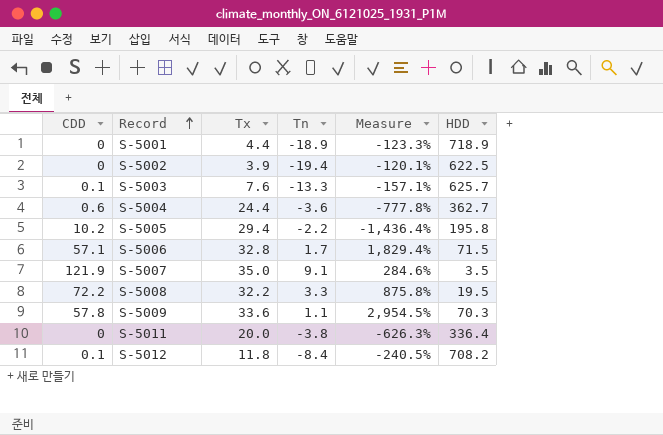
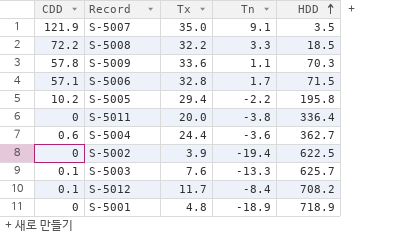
row order: Record ascending -> HDD ascending
column Measure | formula: ([Tx] - [Tn]) / [Tn] -> none
S-5008 | HDD: 19.5 -> 18.5
S-5012 | Tx: 11.8 -> 11.7
S-5001 | Tx: 4.4 -> 4.8

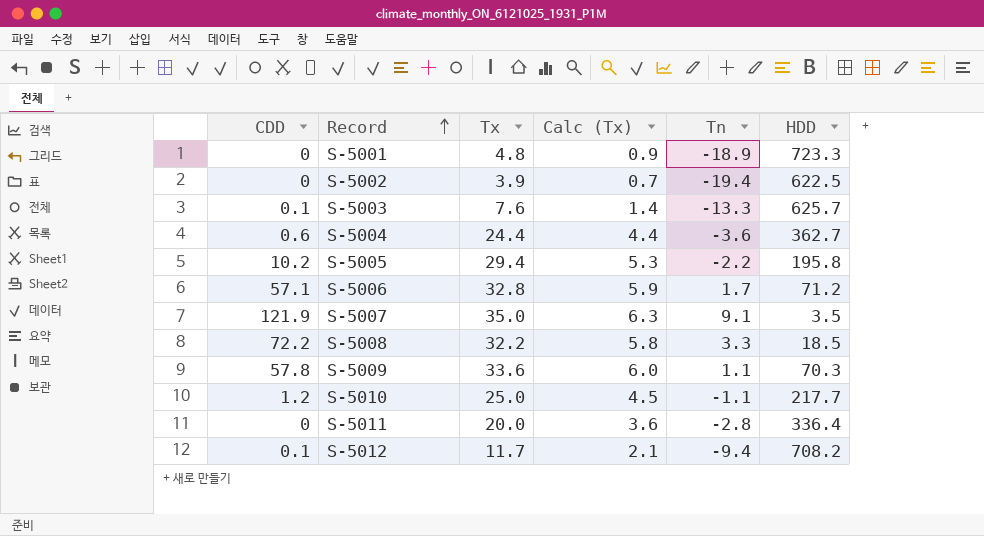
row order: HDD ascending -> Record ascending
column Calc (Tx) | formula: none -> [Tx] * 0.18
S-5001 | HDD: 718.9 -> 723.3
S-5006 | HDD: 71.5 -> 71.2
row S-5010: none -> 1.2 | 25.0 | 4.5 | -1.1 | 217.7
S-5011 | Tn: -3.8 -> -2.8
S-5012 | Tn: -8.4 -> -9.4

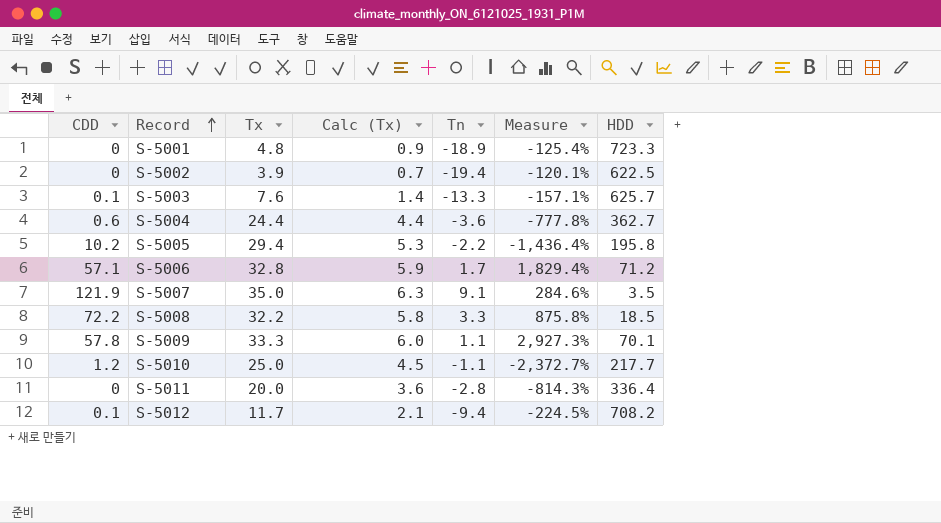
column Measure | formula: none -> ([Tx] - [Tn]) / [Tn]
S-5009 | Tx: 33.6 -> 33.3
S-5009 | HDD: 70.3 -> 70.1

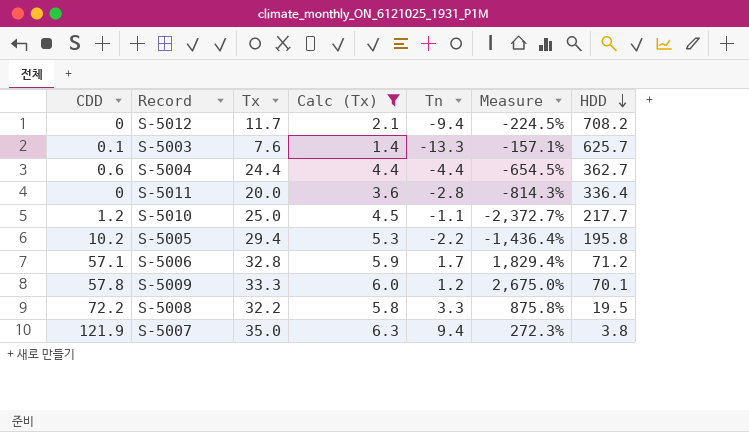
filter: none -> Calc (Tx) >= 1.4
row order: Record ascending -> HDD descending
S-5012 | CDD: 0.1 -> 0
S-5004 | Tn: -3.6 -> -4.4
S-5004 | Measure: -777.8% -> -654.5%
S-5009 | Tn: 1.1 -> 1.2
S-5009 | Measure: 2,927.3% -> 2,675.0%
S-5008 | HDD: 18.5 -> 19.5
S-5007 | Tn: 9.1 -> 9.4
S-5007 | Measure: 284.6% -> 272.3%
S-5007 | HDD: 3.5 -> 3.8

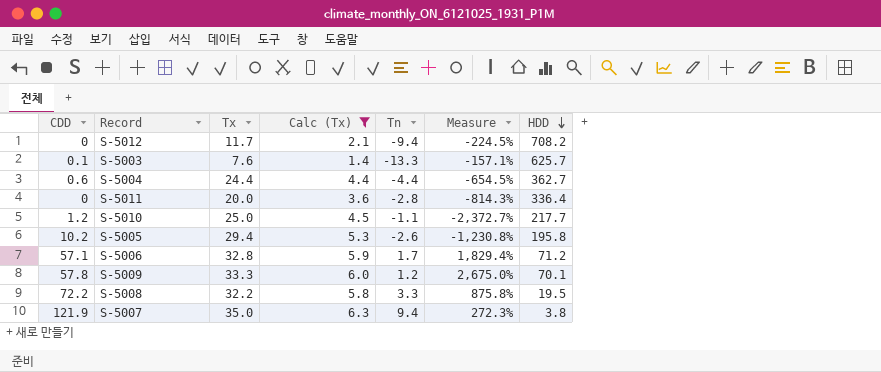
S-5005 | Tn: -2.2 -> -2.6
S-5005 | Measure: -1,436.4% -> -1,230.8%

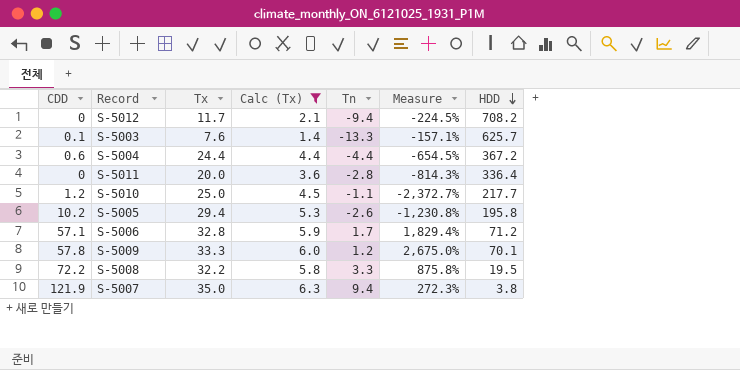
S-5004 | HDD: 362.7 -> 367.2

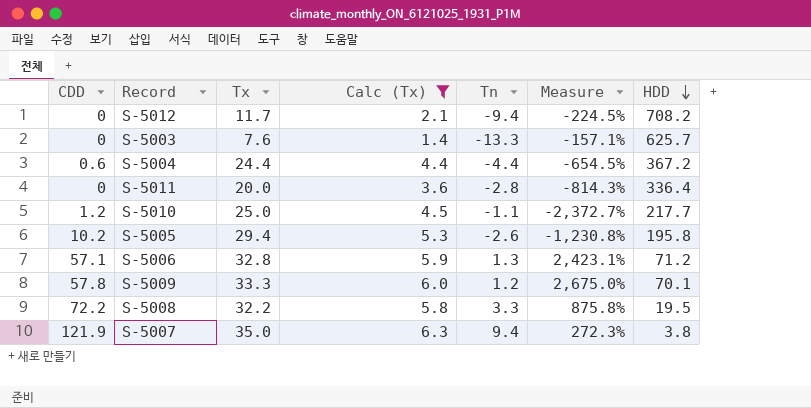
S-5003 | CDD: 0.1 -> 0
S-5006 | Tn: 1.7 -> 1.3
S-5006 | Measure: 1,829.4% -> 2,423.1%

